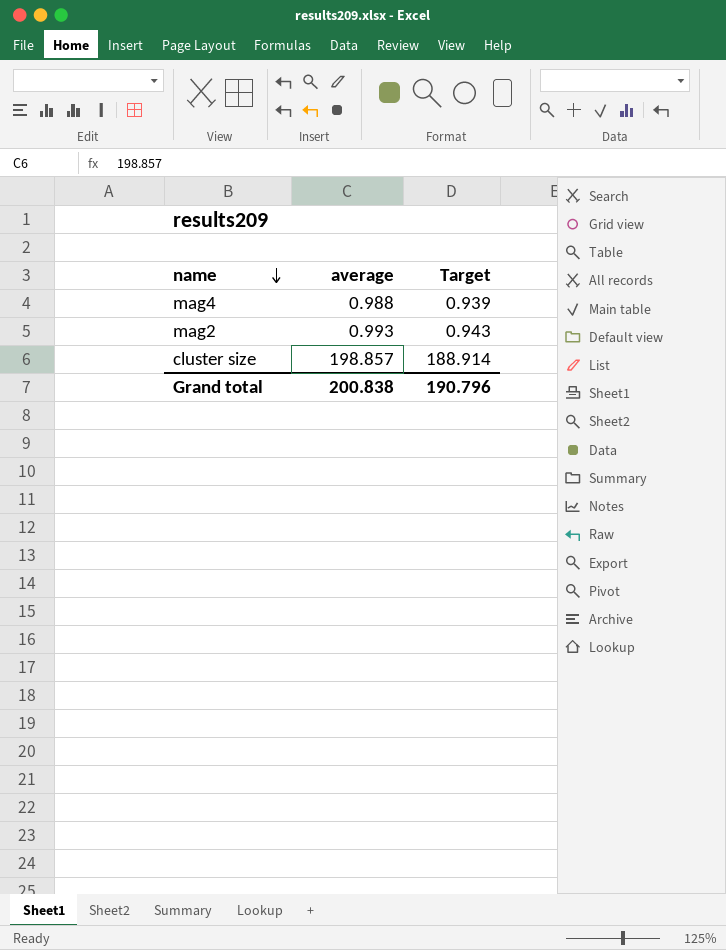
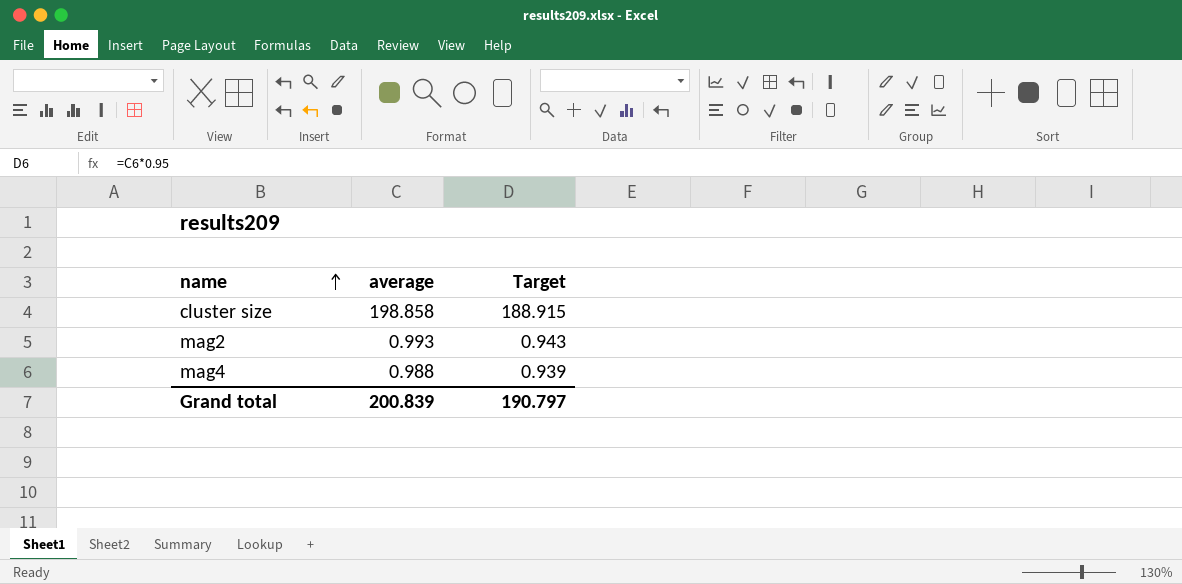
row order: name descending -> name ascending
cluster size | average: 198.857 -> 198.858
cluster size | Target: 188.914 -> 188.915
Grand total | average: 200.838 -> 200.839
Grand total | Target: 190.796 -> 190.797

